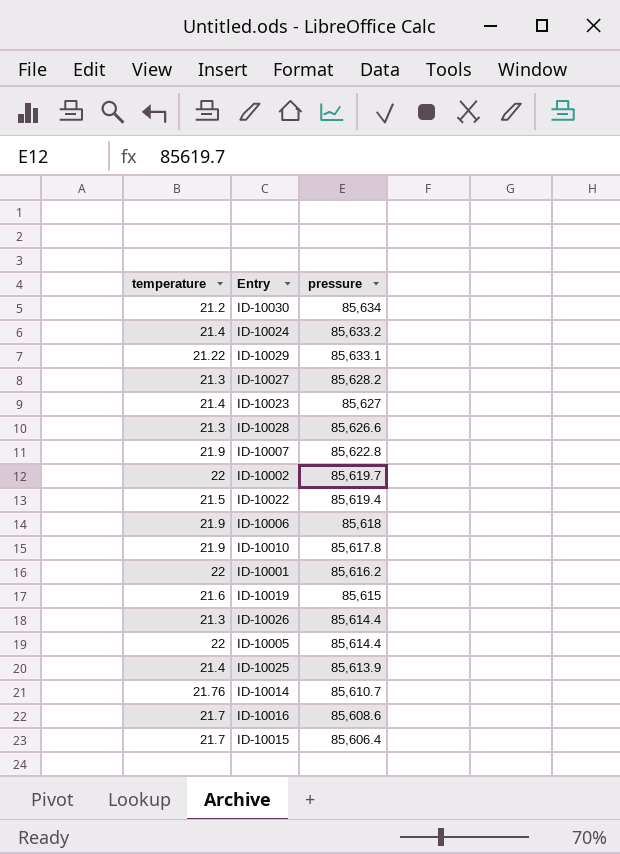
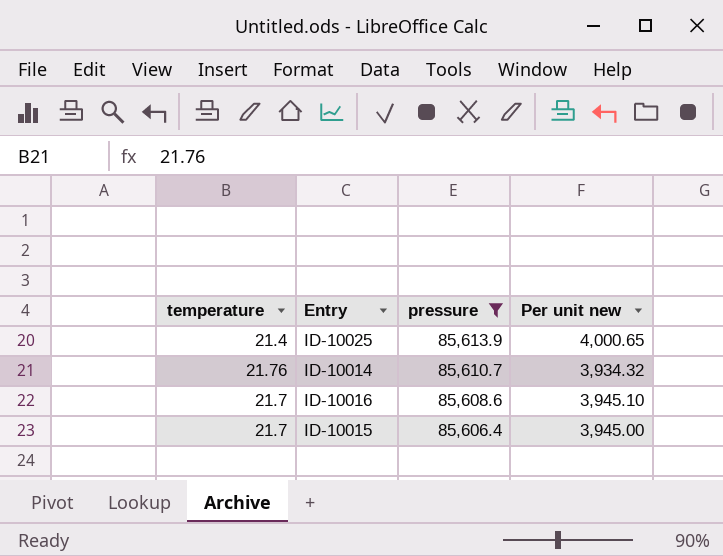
filter: none -> pressure <= 85,613.9
column Per unit new | formula: none -> [pressure] / [temperature]

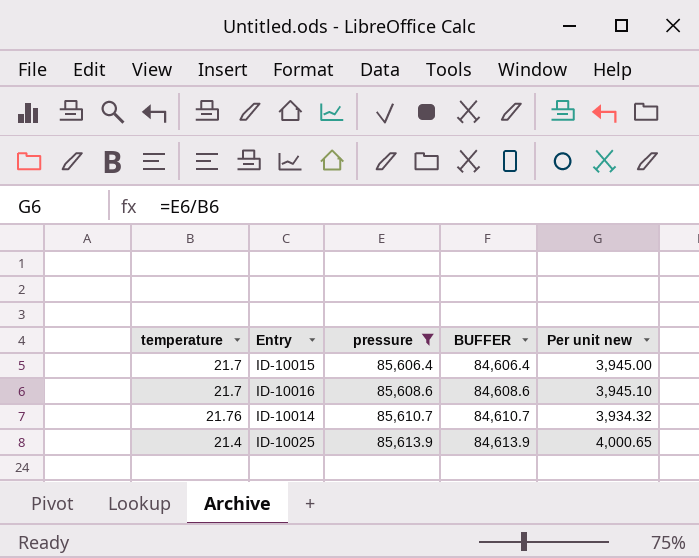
row order: pressure descending -> pressure ascending
column BUFFER | formula: none -> [pressure] - 1000

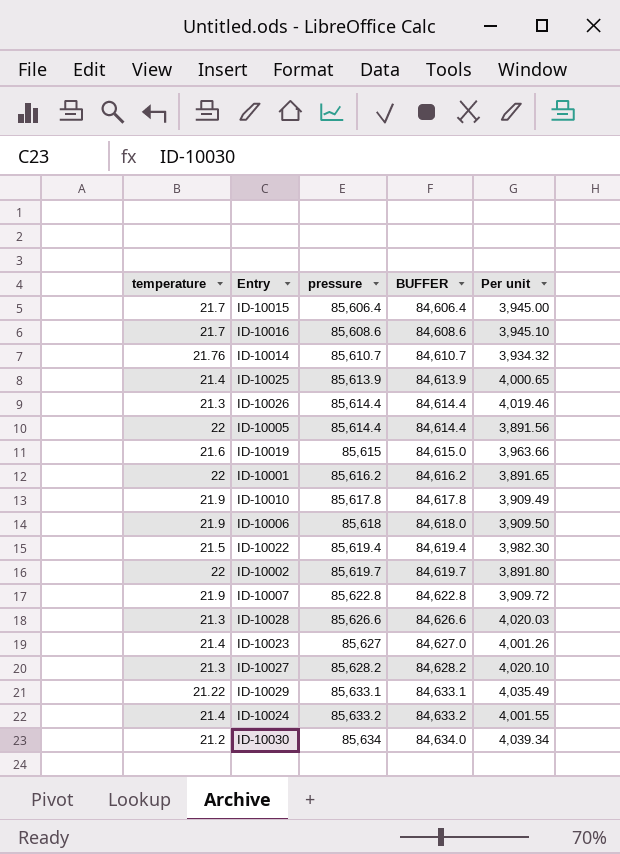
filter: pressure <= 85,613.9 -> none
column name: Per unit new -> Per unit

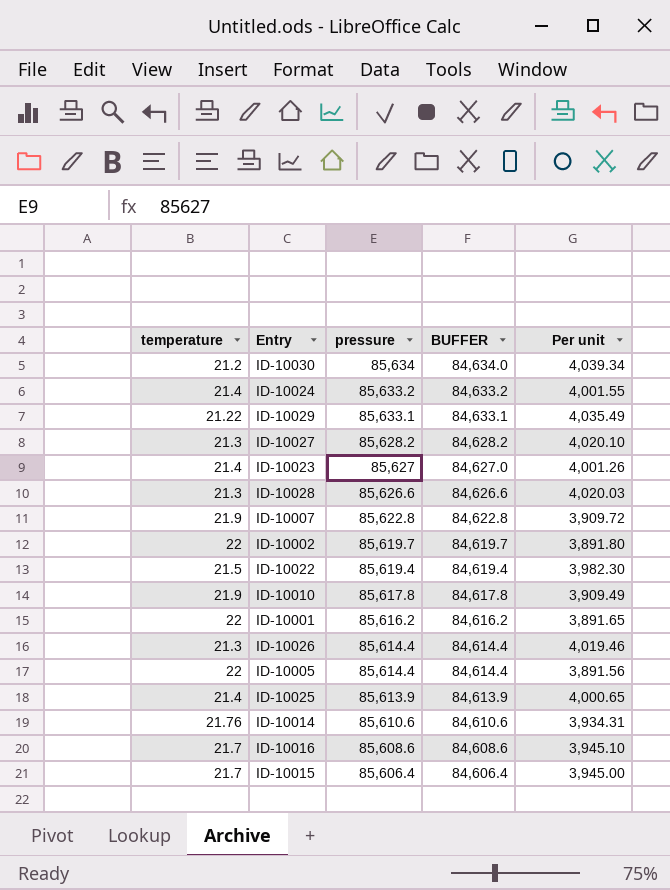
row order: pressure ascending -> pressure descending
row ID-10019: 21.6 | 85,615 | 84,615.0 | 3,963.66 -> none
row ID-10006: 21.9 | 85,618 | 84,618.0 | 3,909.50 -> none
ID-10014 | pressure: 85,610.7 -> 85,610.6
ID-10014 | BUFFER: 84,610.7 -> 84,610.6
ID-10014 | Per unit: 3,934.32 -> 3,934.31

